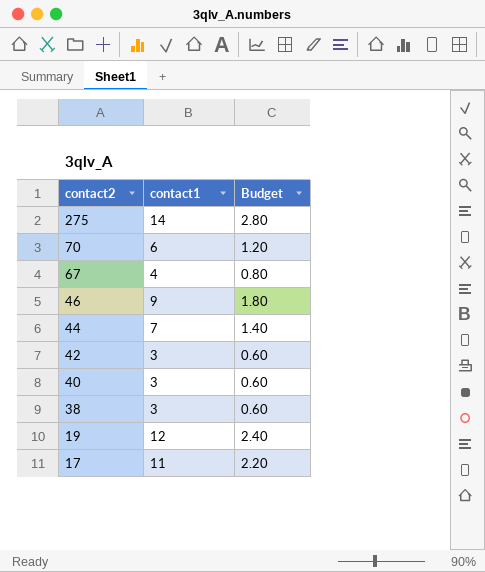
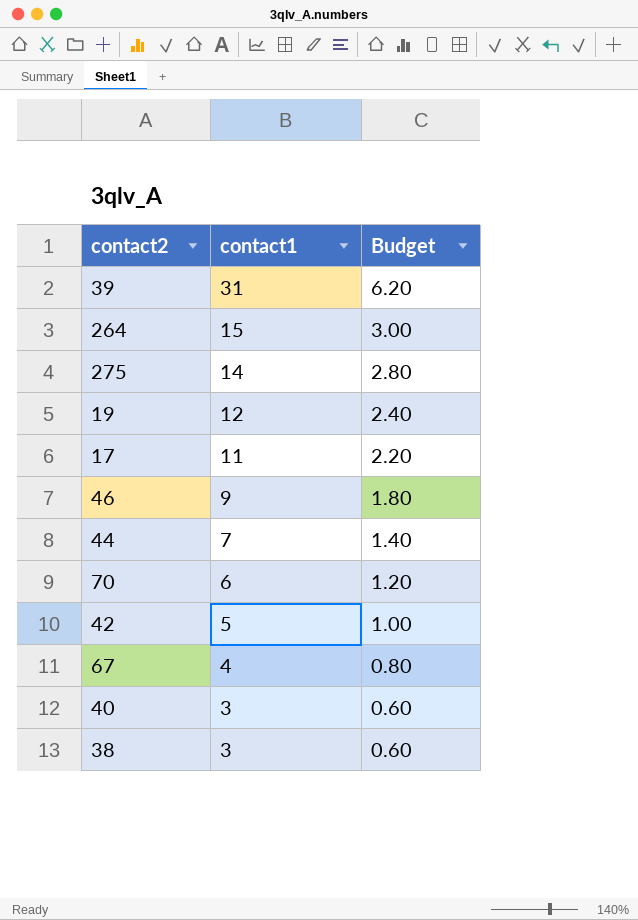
row order: contact2 descending -> contact1 descending
row 39: none -> 31 | 6.20
row 264: none -> 15 | 3.00
42 | contact1: 3 -> 5
42 | Budget: 0.60 -> 1.00

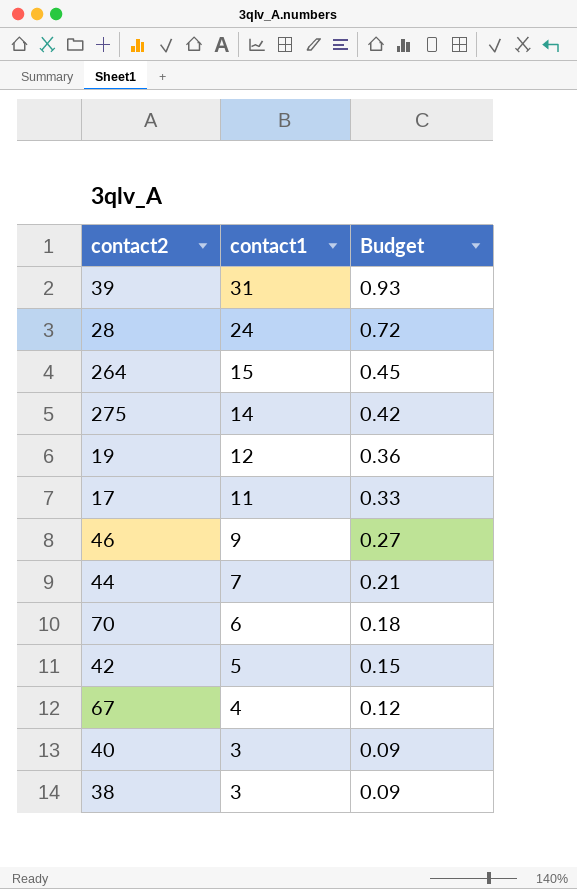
column Budget | formula: [contact1] * 0.2 -> [contact1] * 0.03
row 28: none -> 24 | 0.72

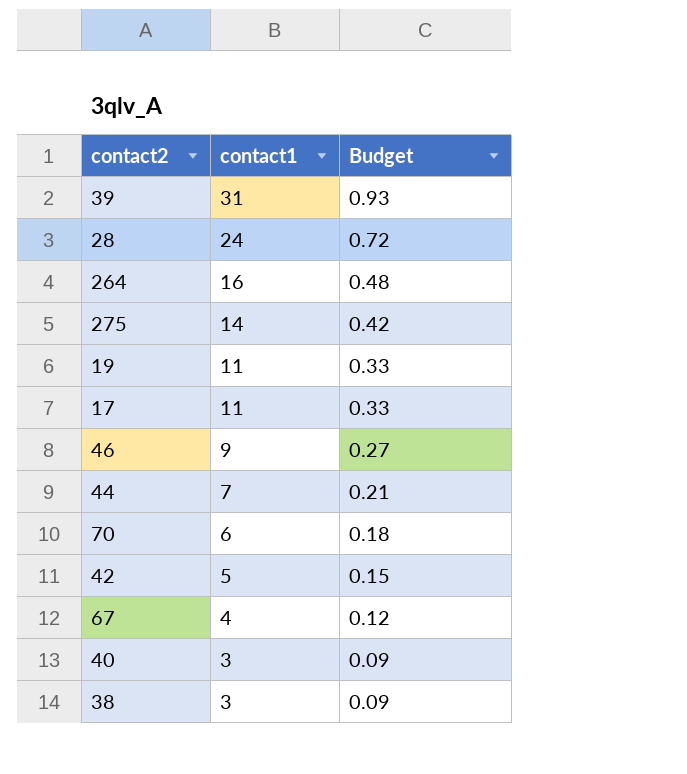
264 | contact1: 15 -> 16
264 | Budget: 0.45 -> 0.48
19 | contact1: 12 -> 11
19 | Budget: 0.36 -> 0.33

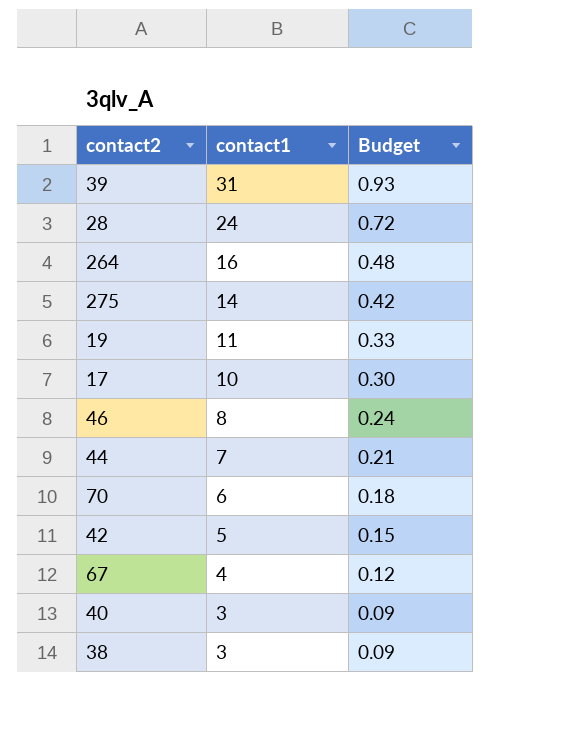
17 | contact1: 11 -> 10
17 | Budget: 0.33 -> 0.30
46 | contact1: 9 -> 8
46 | Budget: 0.27 -> 0.24

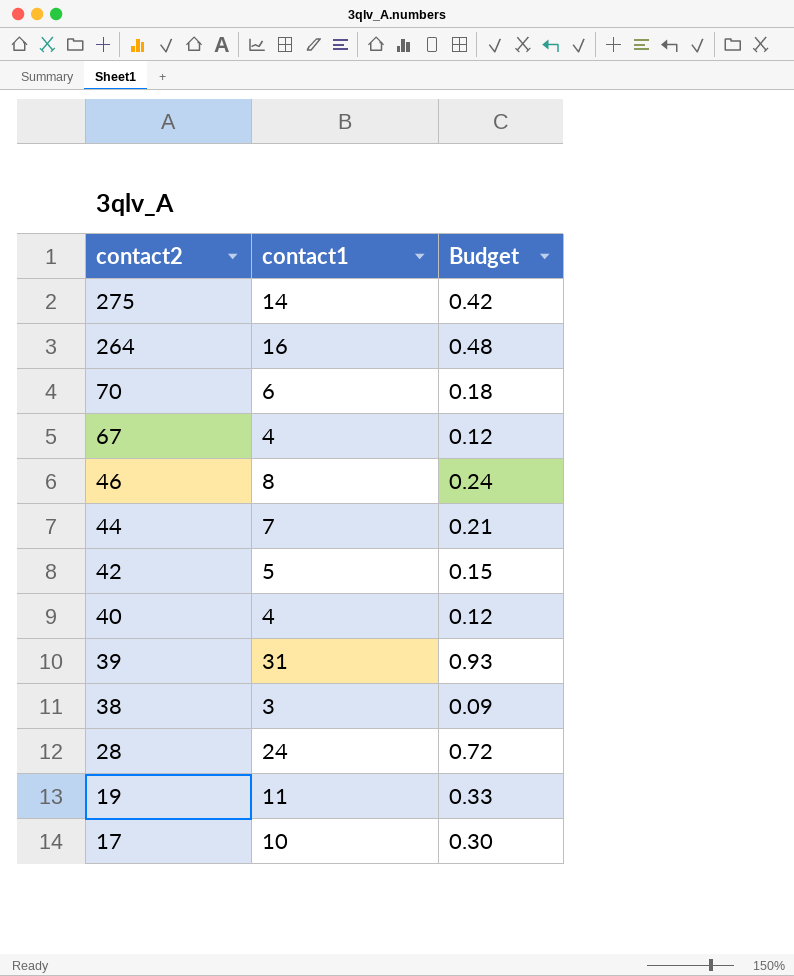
row order: contact1 descending -> contact2 descending
40 | contact1: 3 -> 4
40 | Budget: 0.09 -> 0.12

